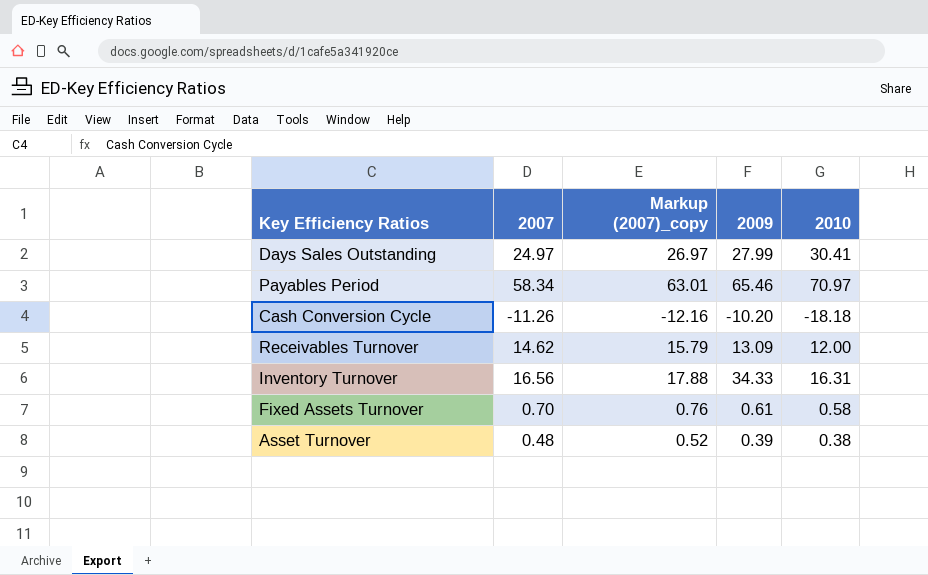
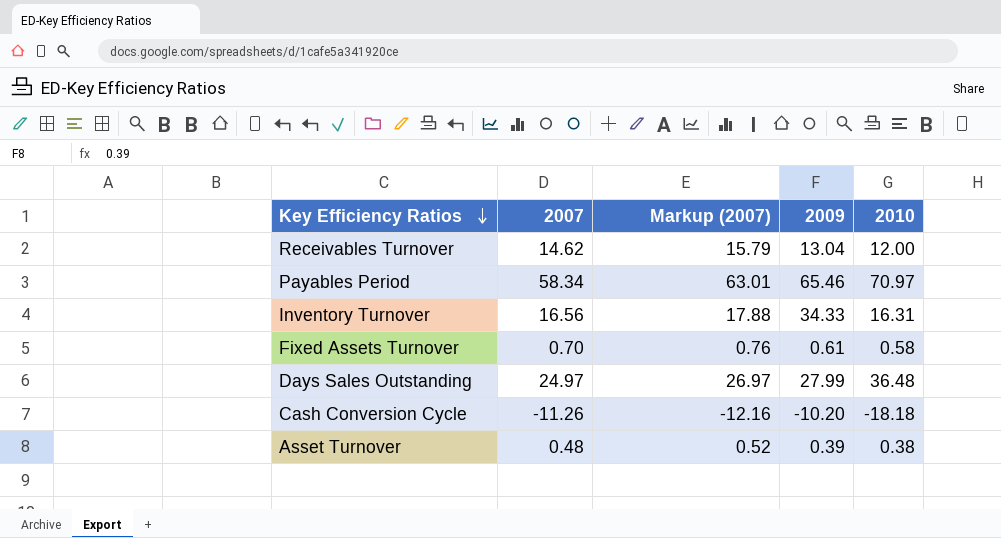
row order: none -> Key Efficiency Ratios descending
column name: Markup (2007)_copy -> Markup (2007)
Receivables Turnover | 2009: 13.09 -> 13.04
Days Sales Outstanding | 2010: 30.41 -> 36.48

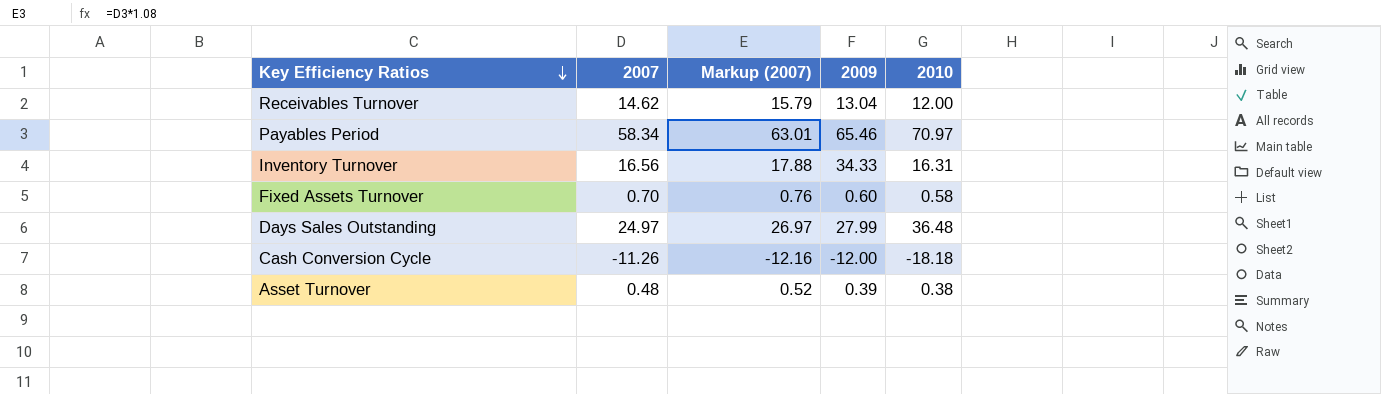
Fixed Assets Turnover | 2009: 0.61 -> 0.60
Cash Conversion Cycle | 2009: -10.20 -> -12.00

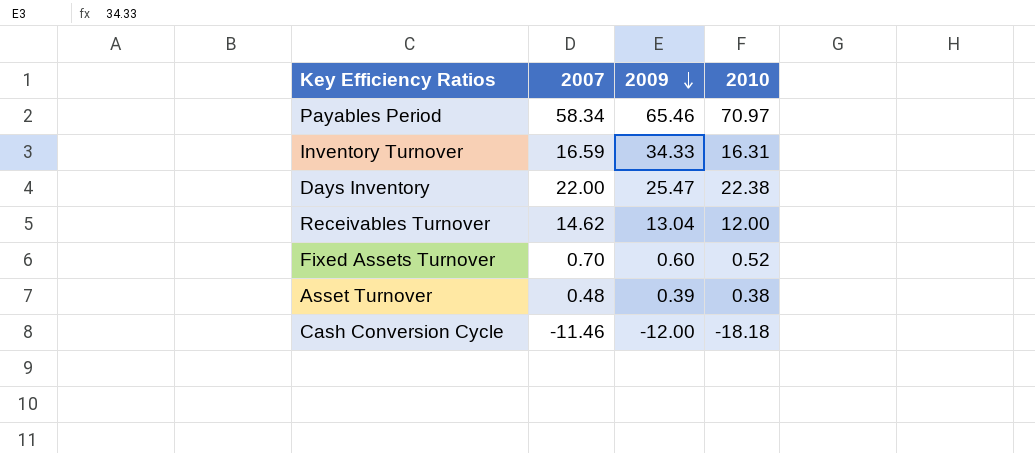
row order: Key Efficiency Ratios descending -> 2009 descending
column Markup (2007) | formula: [2007] * 1.08 -> none
row Days Sales Outstanding: 24.97 | 26.97 | 27.99 | 36.48 -> none
Inventory Turnover | 2007: 16.56 -> 16.59
row Days Inventory: none -> 22.00 | 25.47 | 22.38
Fixed Assets Turnover | 2010: 0.58 -> 0.52
Cash Conversion Cycle | 2007: -11.26 -> -11.46

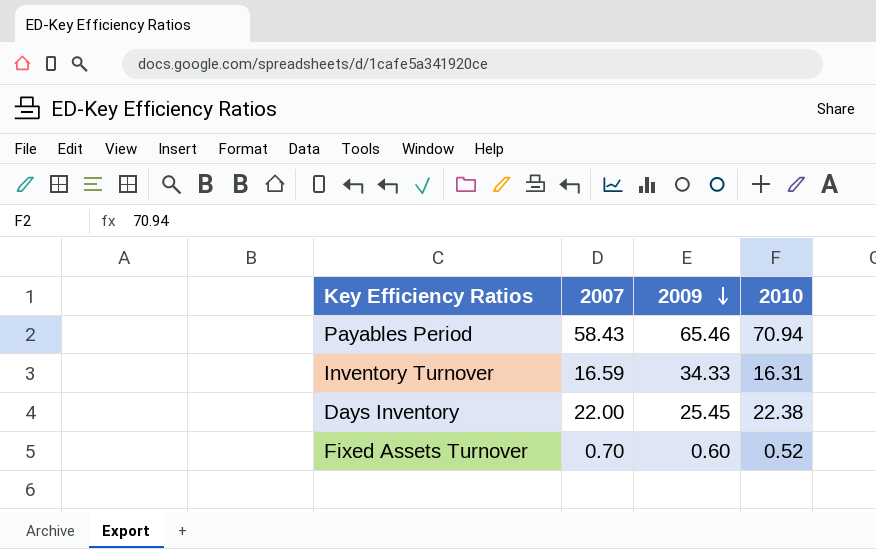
row Receivables Turnover: 14.62 | 13.04 | 12.00 -> none
row Asset Turnover: 0.48 | 0.39 | 0.38 -> none
row Cash Conversion Cycle: -11.46 | -12.00 | -18.18 -> none
Payables Period | 2007: 58.34 -> 58.43
Payables Period | 2010: 70.97 -> 70.94
Days Inventory | 2009: 25.47 -> 25.45

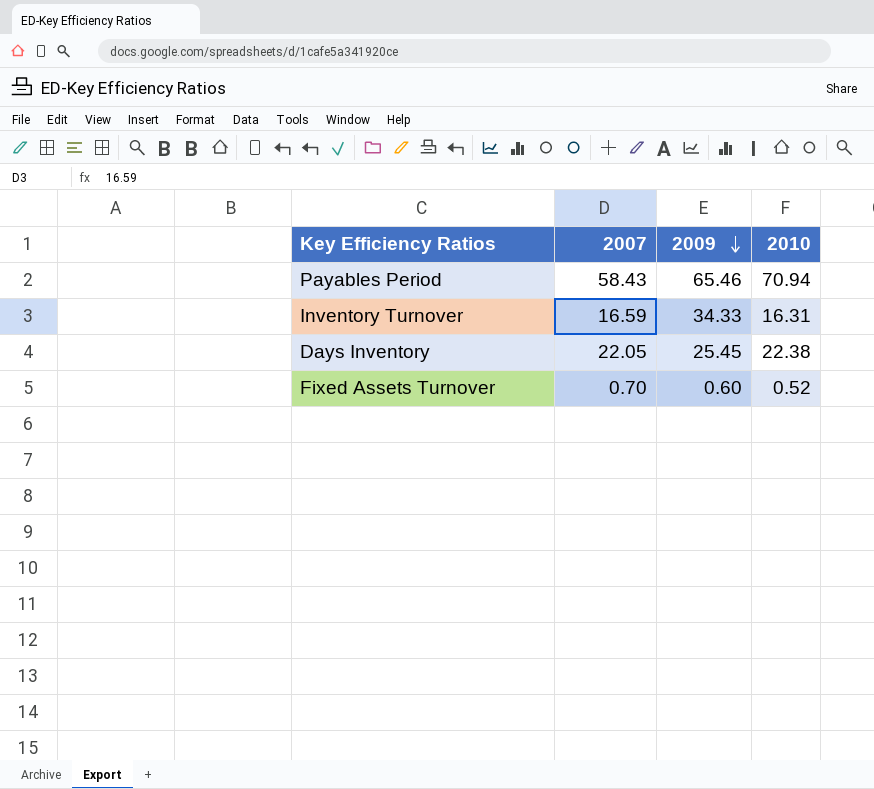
Days Inventory | 2007: 22.00 -> 22.05

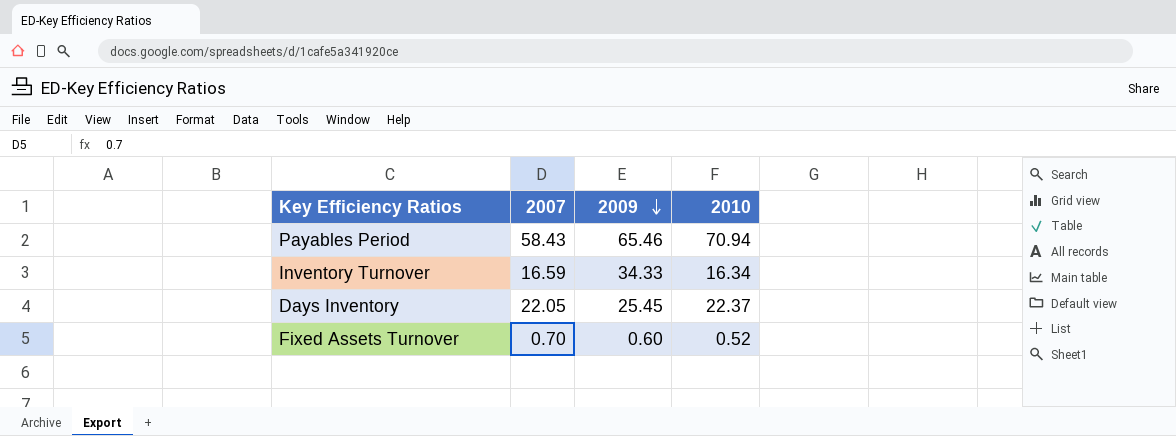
Inventory Turnover | 2010: 16.31 -> 16.34
Days Inventory | 2010: 22.38 -> 22.37

